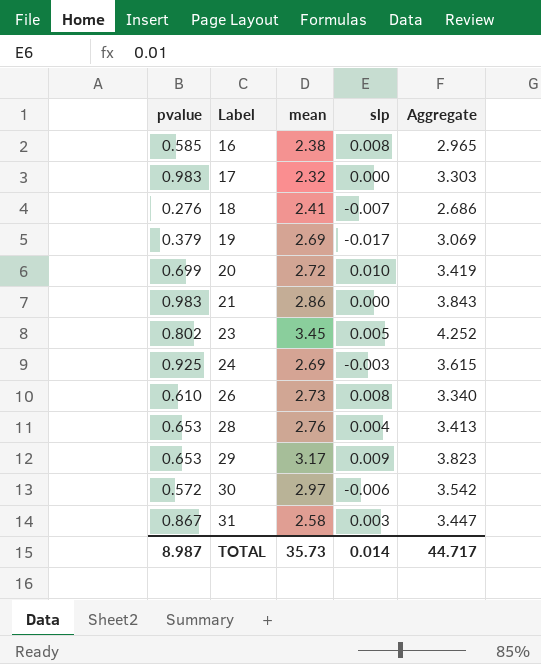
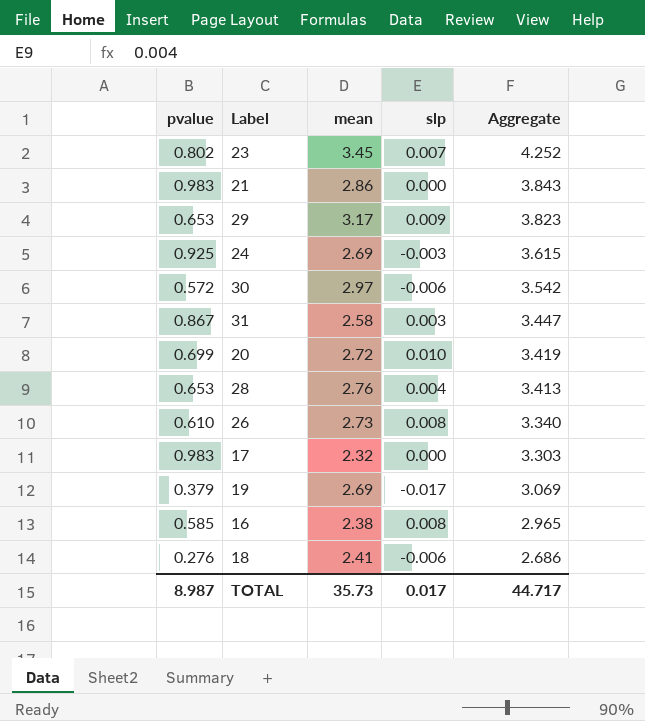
row order: Label ascending -> Aggregate descending
23 | slp: 0.005 -> 0.007
18 | slp: -0.007 -> -0.006
TOTAL | slp: 0.014 -> 0.017

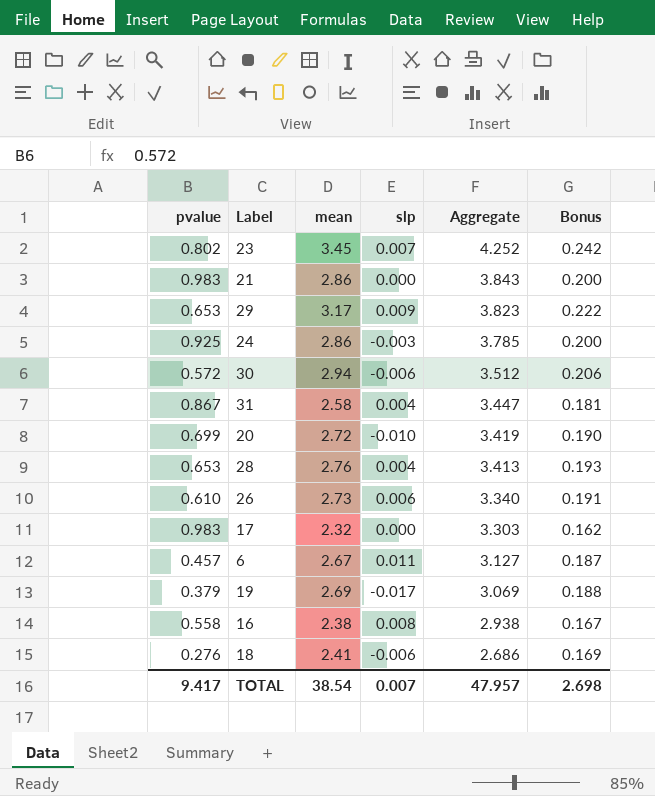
column Bonus | formula: none -> [mean] * 0.07
24 | mean: 2.69 -> 2.86
24 | Aggregate: 3.615 -> 3.785
30 | mean: 2.97 -> 2.94
30 | Aggregate: 3.542 -> 3.512
31 | slp: 0.003 -> 0.004
20 | slp: 0.010 -> -0.010
26 | slp: 0.008 -> 0.006
row 6: none -> 0.457 | 2.67 | 0.011 | 3.127 | 0.187
16 | pvalue: 0.585 -> 0.558
16 | Aggregate: 2.965 -> 2.938
TOTAL | pvalue: 8.987 -> 9.417
TOTAL | mean: 35.73 -> 38.54
TOTAL | slp: 0.017 -> 0.007
TOTAL | Aggregate: 44.717 -> 47.957

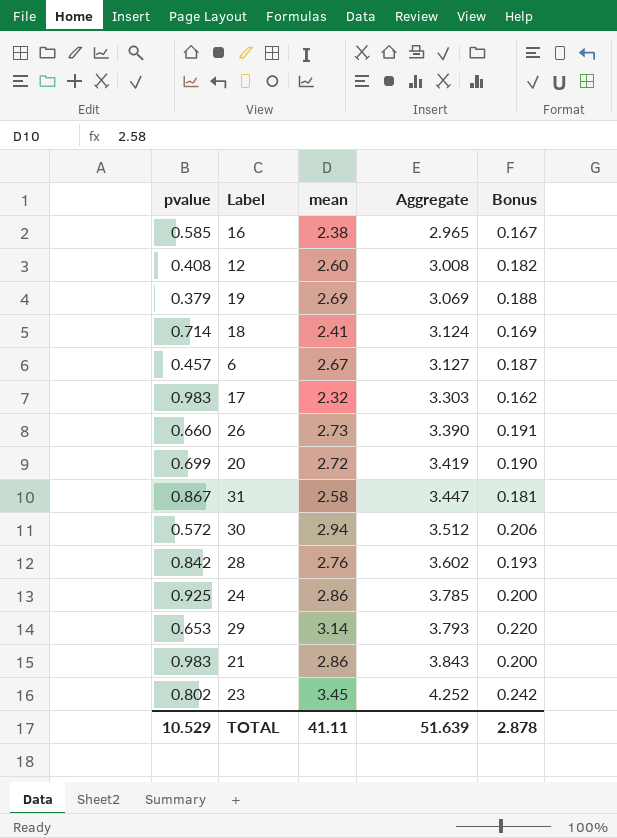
row order: Aggregate descending -> Aggregate ascending
column slp | position: 4 -> none
16 | pvalue: 0.558 -> 0.585
16 | Aggregate: 2.938 -> 2.965
row 12: none -> 0.408 | 2.60 | 3.008 | 0.182
18 | pvalue: 0.276 -> 0.714
18 | Aggregate: 2.686 -> 3.124
26 | pvalue: 0.610 -> 0.660
26 | Aggregate: 3.340 -> 3.390
28 | pvalue: 0.653 -> 0.842
28 | Aggregate: 3.413 -> 3.602
29 | mean: 3.17 -> 3.14
29 | Aggregate: 3.823 -> 3.793
29 | Bonus: 0.222 -> 0.220
TOTAL | pvalue: 9.417 -> 10.529
TOTAL | mean: 38.54 -> 41.11
TOTAL | Aggregate: 47.957 -> 51.639
TOTAL | Bonus: 2.698 -> 2.878

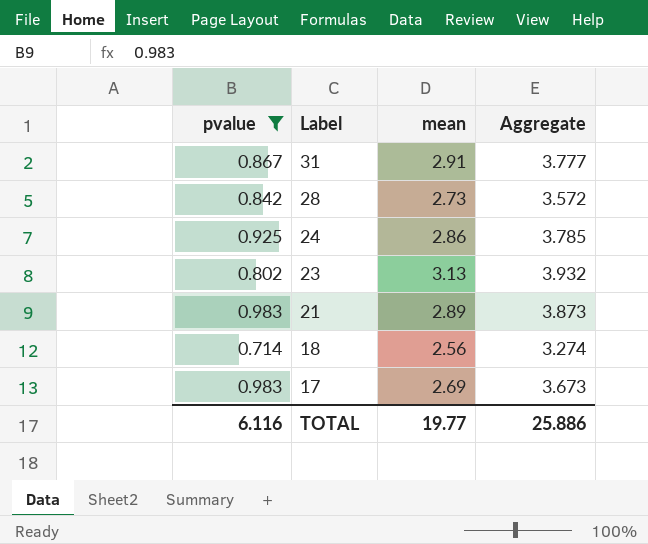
filter: none -> pvalue >= 0.714
row order: Aggregate ascending -> Label descending
column Bonus | formula: [mean] * 0.07 -> none
31 | mean: 2.58 -> 2.91
31 | Aggregate: 3.447 -> 3.777
28 | mean: 2.76 -> 2.73
28 | Aggregate: 3.602 -> 3.572
23 | mean: 3.45 -> 3.13
23 | Aggregate: 4.252 -> 3.932
21 | mean: 2.86 -> 2.89
21 | Aggregate: 3.843 -> 3.873
18 | mean: 2.41 -> 2.56
18 | Aggregate: 3.124 -> 3.274
17 | mean: 2.32 -> 2.69
17 | Aggregate: 3.303 -> 3.673
TOTAL | pvalue: 10.529 -> 6.116
TOTAL | mean: 41.11 -> 19.77
TOTAL | Aggregate: 51.639 -> 25.886

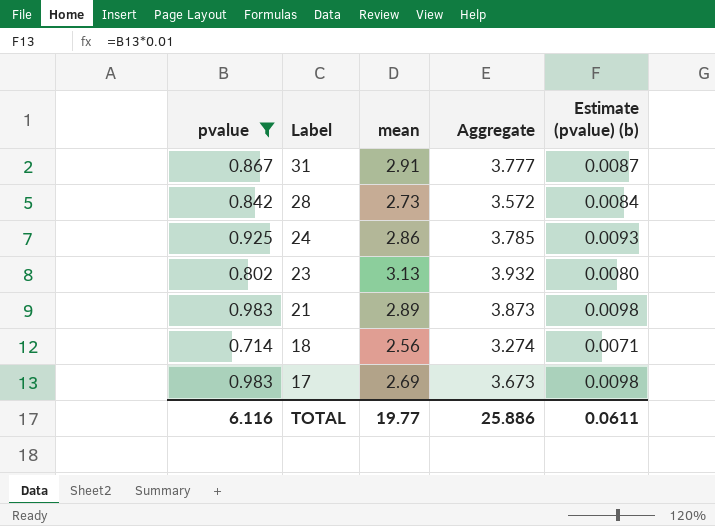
column Estimate (pvalue) (b) | formula: none -> [pvalue] * 0.01

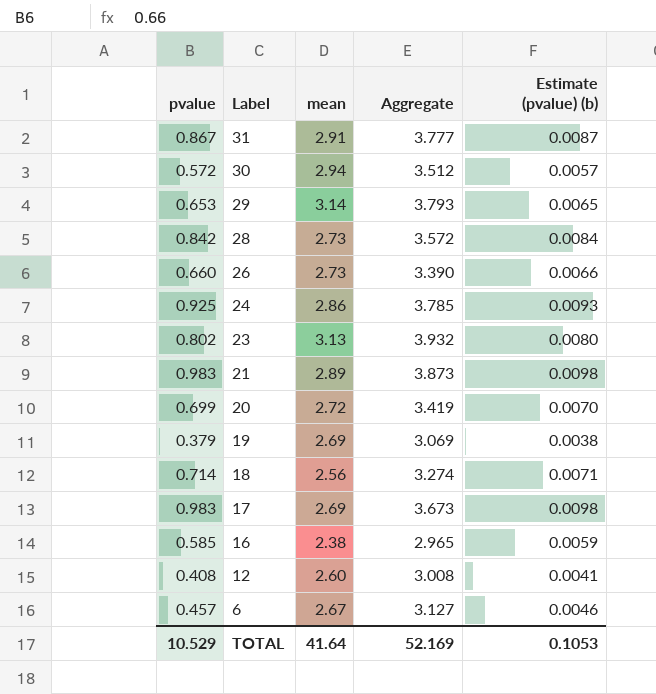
filter: pvalue >= 0.714 -> none
TOTAL | pvalue: 6.116 -> 10.529
TOTAL | mean: 19.77 -> 41.64
TOTAL | Aggregate: 25.886 -> 52.169
TOTAL | Estimate (pvalue) (b): 0.0611 -> 0.1053

